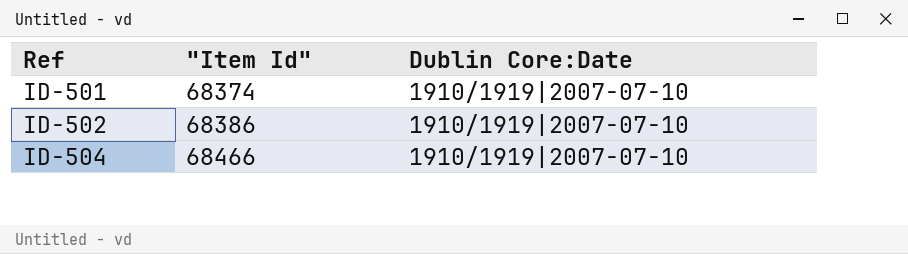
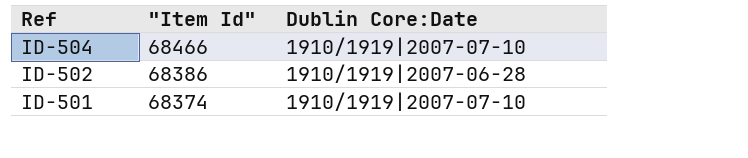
row order: Ref ascending -> Ref descending
ID-502 | Dublin Core:Date: 1910/1919|2007-07-10 -> 1910/1919|2007-06-28

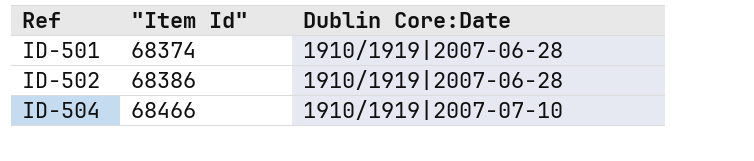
row order: Ref descending -> Ref ascending
ID-501 | Dublin Core:Date: 1910/1919|2007-07-10 -> 1910/1919|2007-06-28

